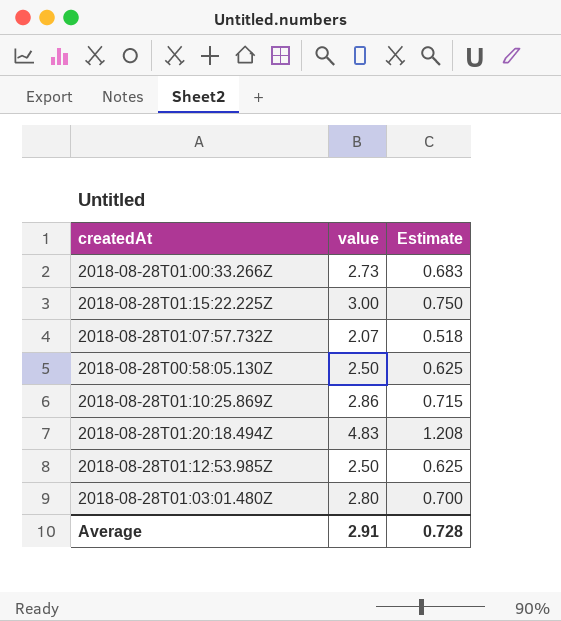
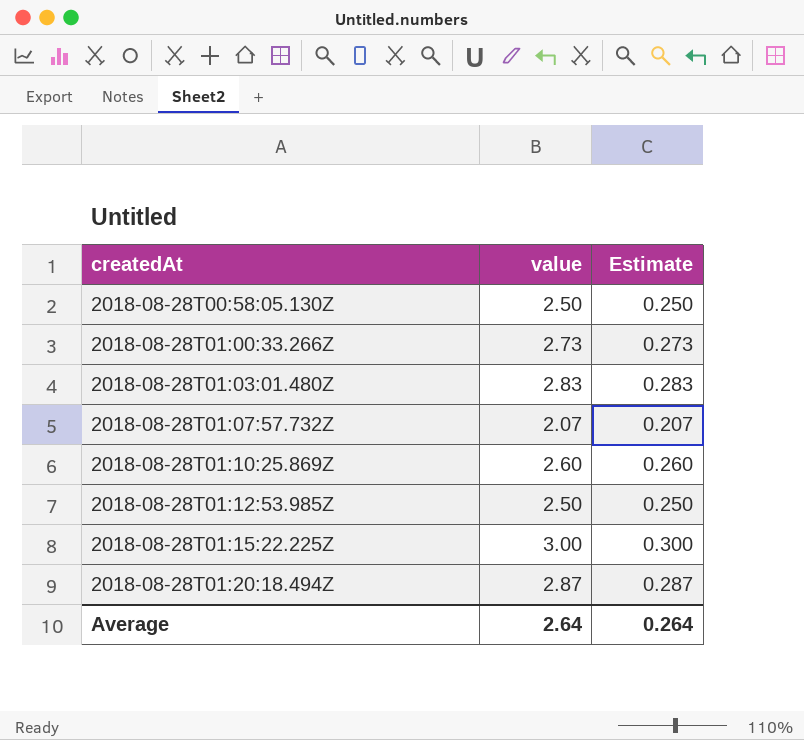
row order: none -> createdAt ascending
column Estimate | formula: [value] * 0.25 -> [value] * 0.1
2018-08-28T01:03:01.480Z | value: 2.80 -> 2.83
2018-08-28T01:10:25.869Z | value: 2.86 -> 2.60
2018-08-28T01:20:18.494Z | value: 4.83 -> 2.87
Average | value: 2.91 -> 2.64
Average | Estimate: 0.728 -> 0.264

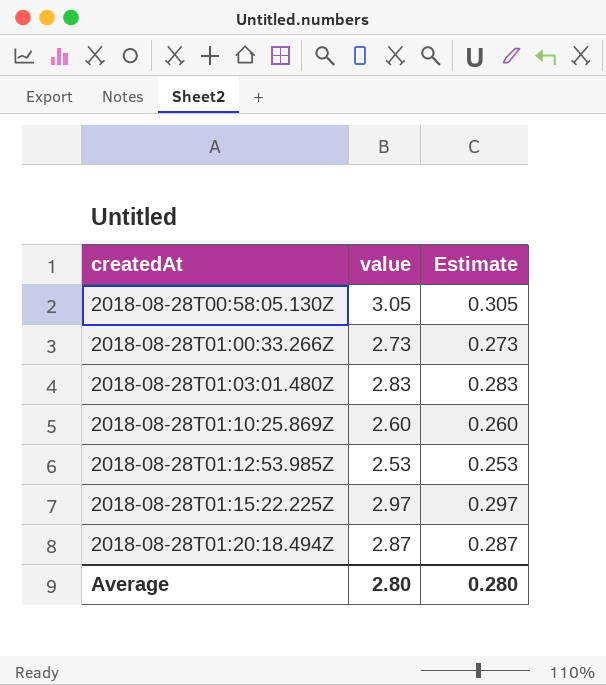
row 2018-08-28T01:07:57.732Z: 2.07 | 0.207 -> none
2018-08-28T00:58:05.130Z | value: 2.50 -> 3.05
2018-08-28T00:58:05.130Z | Estimate: 0.250 -> 0.305
2018-08-28T01:12:53.985Z | value: 2.50 -> 2.53
2018-08-28T01:12:53.985Z | Estimate: 0.250 -> 0.253
2018-08-28T01:15:22.225Z | value: 3.00 -> 2.97
2018-08-28T01:15:22.225Z | Estimate: 0.300 -> 0.297
Average | value: 2.64 -> 2.80
Average | Estimate: 0.264 -> 0.280

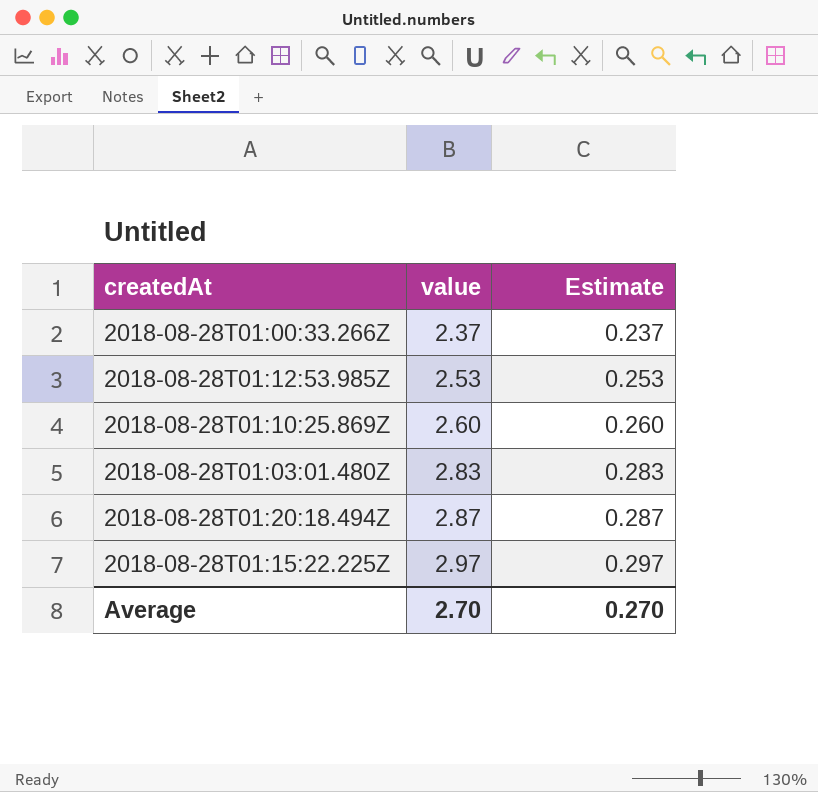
row order: createdAt ascending -> value ascending
row 2018-08-28T00:58:05.130Z: 3.05 | 0.305 -> none
2018-08-28T01:00:33.266Z | value: 2.73 -> 2.37
2018-08-28T01:00:33.266Z | Estimate: 0.273 -> 0.237
Average | value: 2.80 -> 2.70
Average | Estimate: 0.280 -> 0.270

